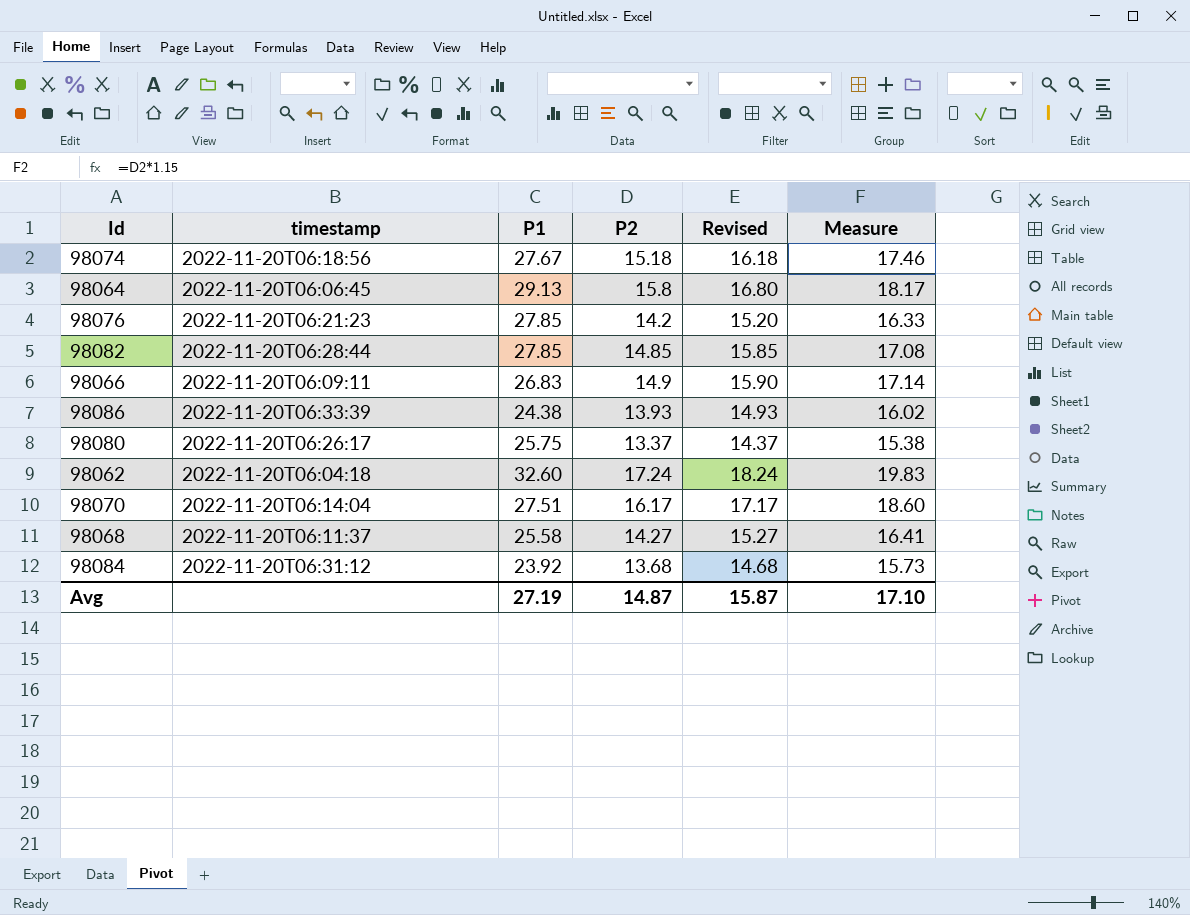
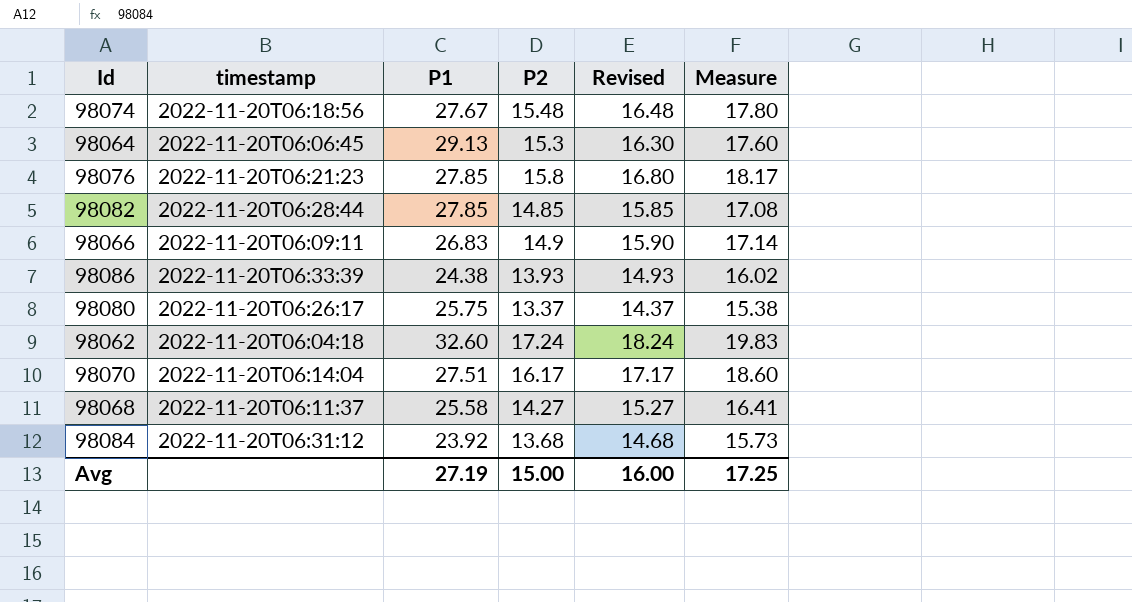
98074 | P2: 15.18 -> 15.48
98074 | Revised: 16.18 -> 16.48
98074 | Measure: 17.46 -> 17.80
98064 | P2: 15.8 -> 15.3
98064 | Revised: 16.80 -> 16.30
98064 | Measure: 18.17 -> 17.60
98076 | P2: 14.2 -> 15.8
98076 | Revised: 15.20 -> 16.80
98076 | Measure: 16.33 -> 18.17
Avg | P2: 14.87 -> 15.00
Avg | Revised: 15.87 -> 16.00
Avg | Measure: 17.10 -> 17.25

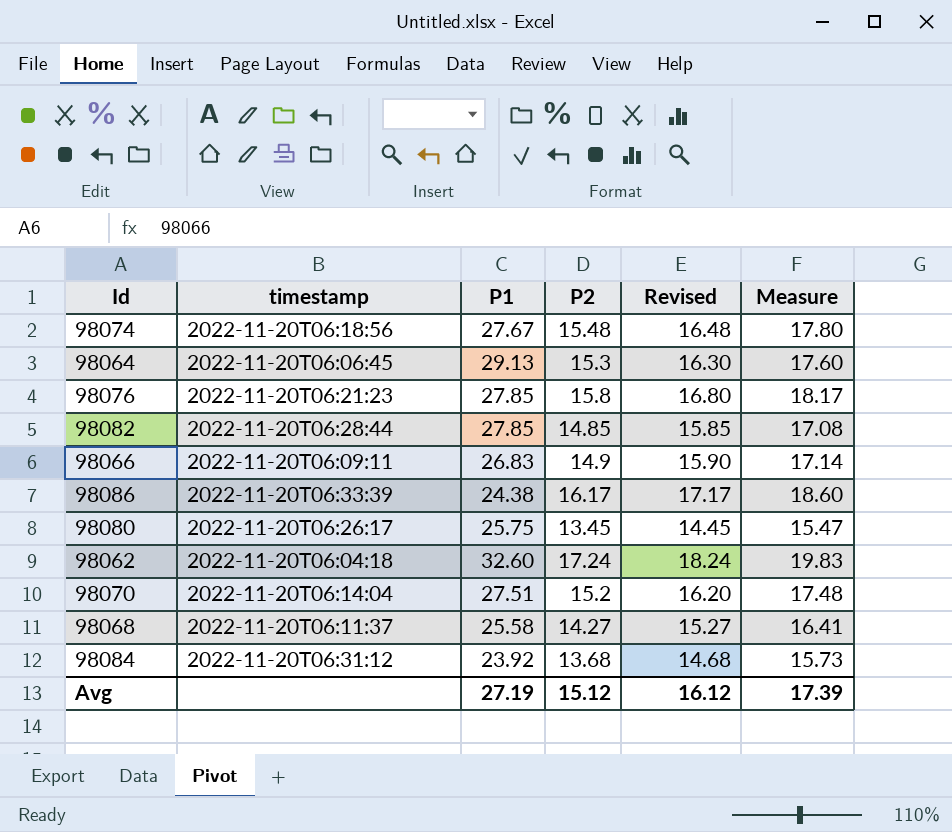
98086 | P2: 13.93 -> 16.17
98086 | Revised: 14.93 -> 17.17
98086 | Measure: 16.02 -> 18.60
98080 | P2: 13.37 -> 13.45
98080 | Revised: 14.37 -> 14.45
98080 | Measure: 15.38 -> 15.47
98070 | P2: 16.17 -> 15.2
98070 | Revised: 17.17 -> 16.20
98070 | Measure: 18.60 -> 17.48
Avg | P2: 15.00 -> 15.12
Avg | Revised: 16.00 -> 16.12
Avg | Measure: 17.25 -> 17.39

